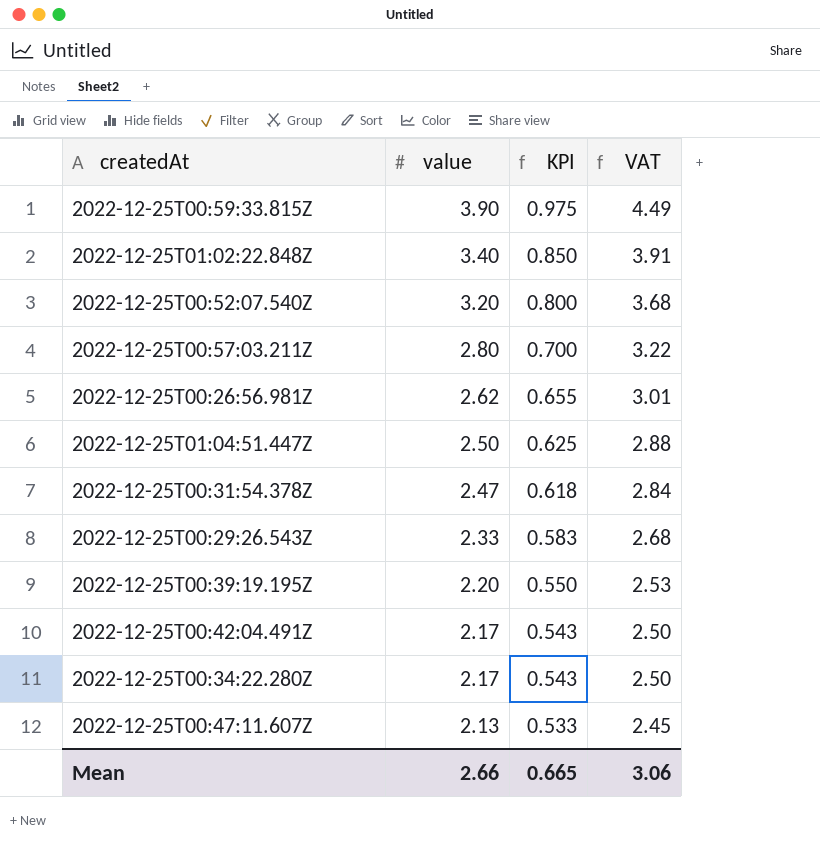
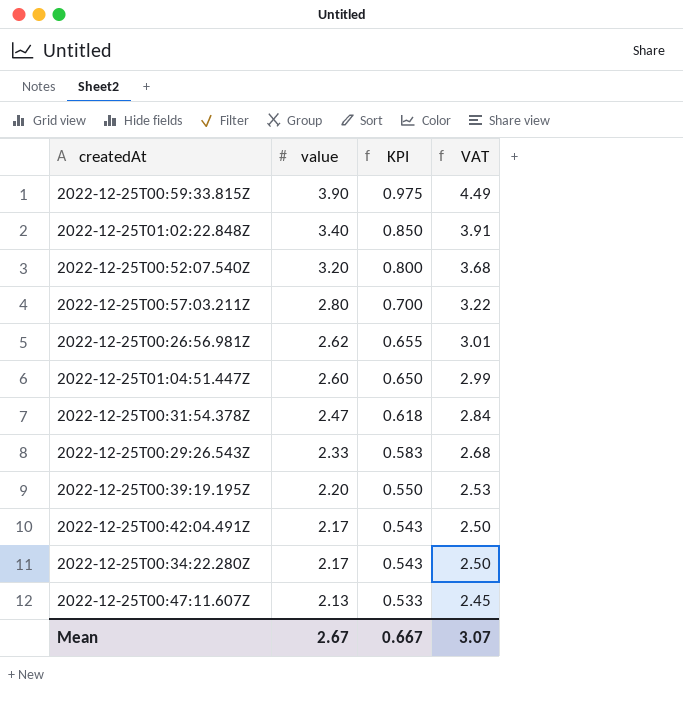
2022-12-25T01:04:51.447Z | value: 2.50 -> 2.60
2022-12-25T01:04:51.447Z | KPI: 0.625 -> 0.650
2022-12-25T01:04:51.447Z | VAT: 2.88 -> 2.99
Mean | value: 2.66 -> 2.67
Mean | KPI: 0.665 -> 0.667
Mean | VAT: 3.06 -> 3.07

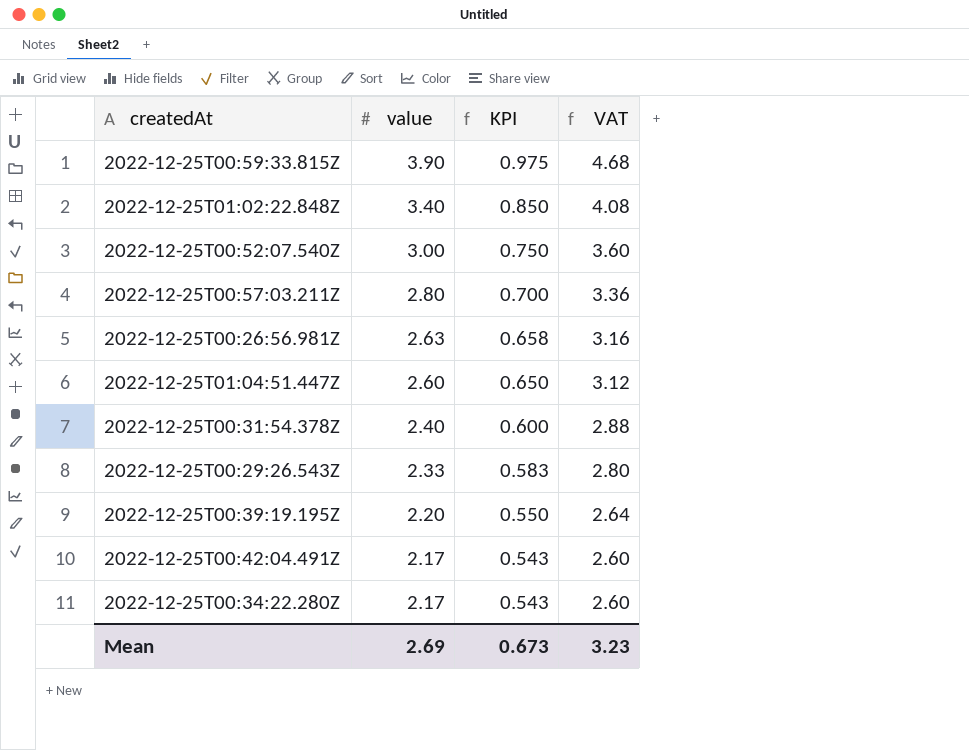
column VAT | formula: [value] * 1.15 -> [value] * 1.2
row 2022-12-25T00:47:11.607Z: 2.13 | 0.533 | 2.45 -> none
2022-12-25T00:52:07.540Z | value: 3.20 -> 3.00
2022-12-25T00:52:07.540Z | KPI: 0.800 -> 0.750
2022-12-25T00:26:56.981Z | value: 2.62 -> 2.63
2022-12-25T00:26:56.981Z | KPI: 0.655 -> 0.658
2022-12-25T00:31:54.378Z | value: 2.47 -> 2.40
2022-12-25T00:31:54.378Z | KPI: 0.618 -> 0.600
Mean | value: 2.67 -> 2.69
Mean | KPI: 0.667 -> 0.673
Mean | VAT: 3.07 -> 3.23

